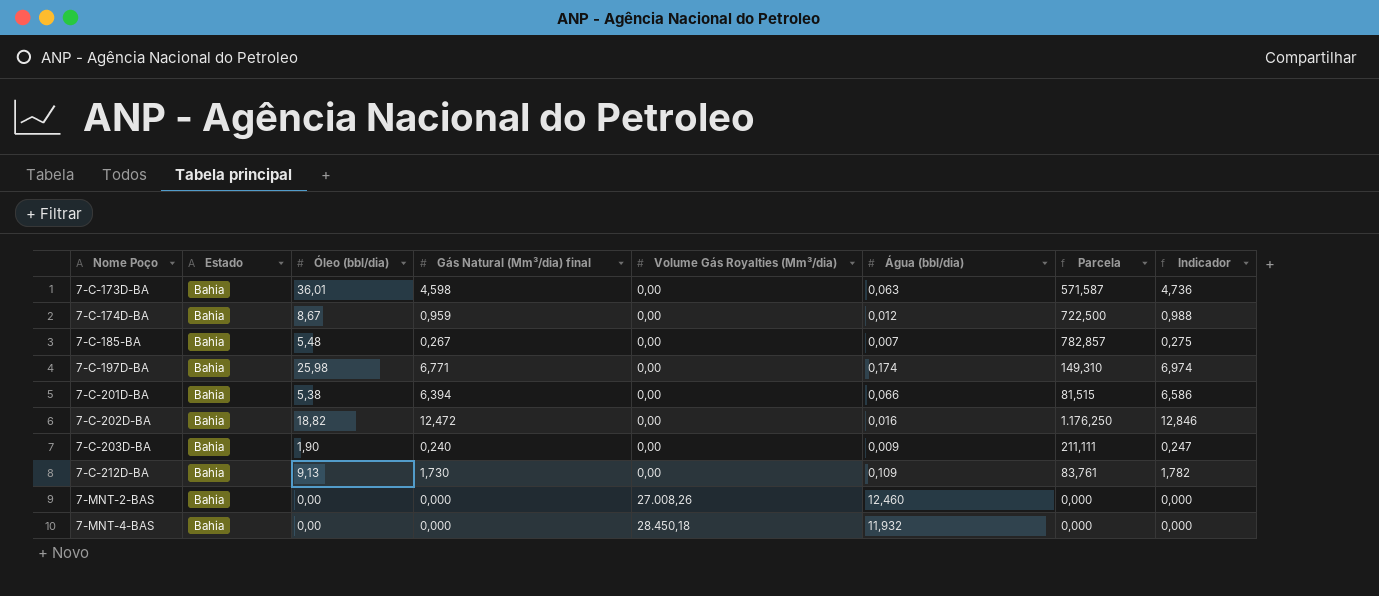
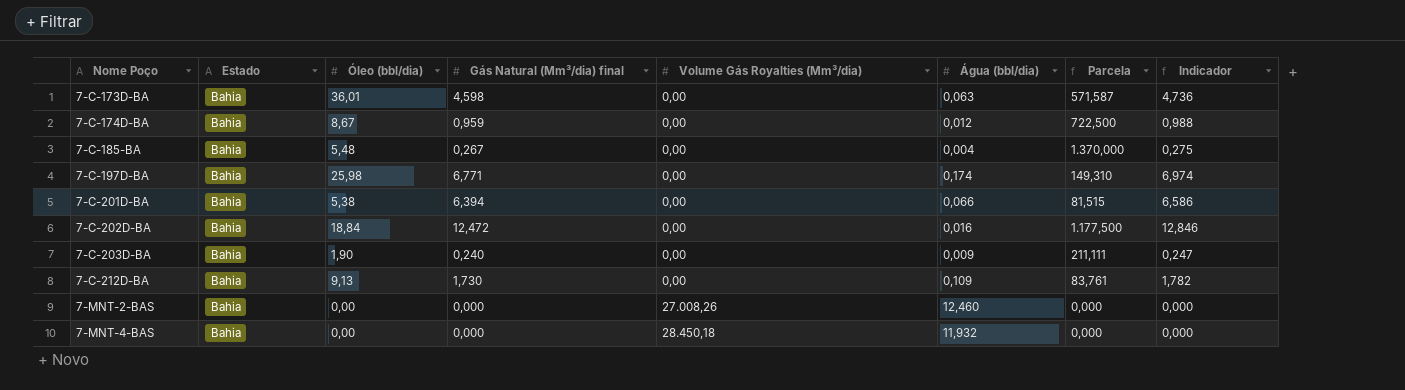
7-C-185-BA | Água (bbl/dia): 0,007 -> 0,004
7-C-185-BA | Parcela: 782,857 -> 1.370,000
7-C-202D-BA | Óleo (bbl/dia): 18,82 -> 18,84
7-C-202D-BA | Parcela: 1.176,250 -> 1.177,500

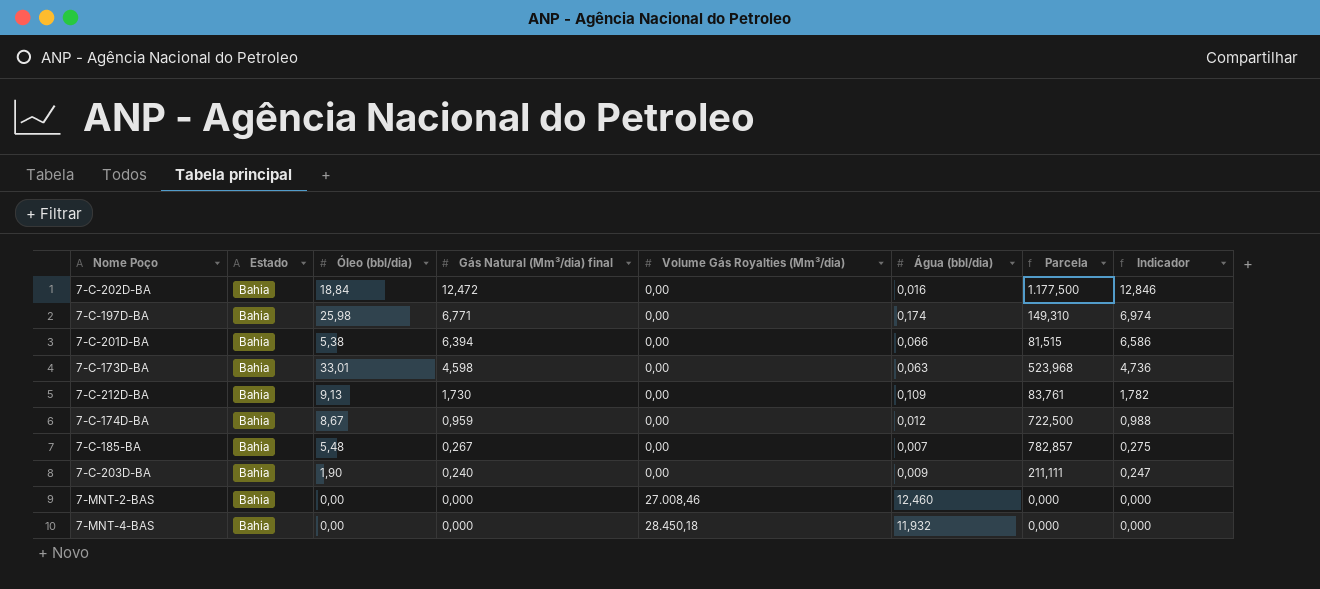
row order: Nome Poço ascending -> Gás Natural (Mm³/dia) final descending
7-C-173D-BA | Óleo (bbl/dia): 36,01 -> 33,01
7-C-173D-BA | Parcela: 571,587 -> 523,968
7-C-185-BA | Água (bbl/dia): 0,004 -> 0,007
7-C-185-BA | Parcela: 1.370,000 -> 782,857
7-MNT-2-BAS | Volume Gás Royalties (Mm³/dia): 27.008,26 -> 27.008,46

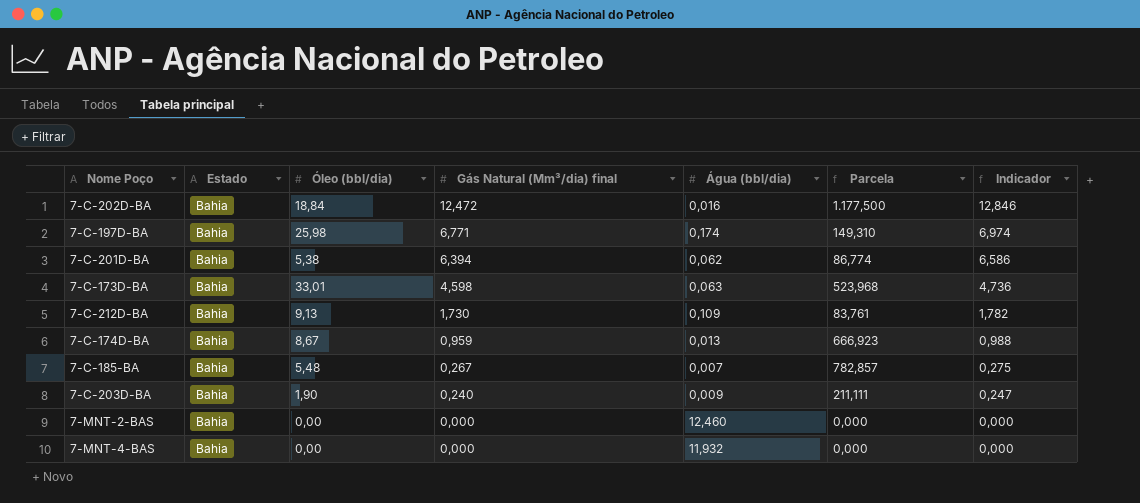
column Volume Gás Royalties (Mm³/dia) | position: 5 -> none
7-C-201D-BA | Água (bbl/dia): 0,066 -> 0,062
7-C-201D-BA | Parcela: 81,515 -> 86,774
7-C-174D-BA | Água (bbl/dia): 0,012 -> 0,013
7-C-174D-BA | Parcela: 722,500 -> 666,923

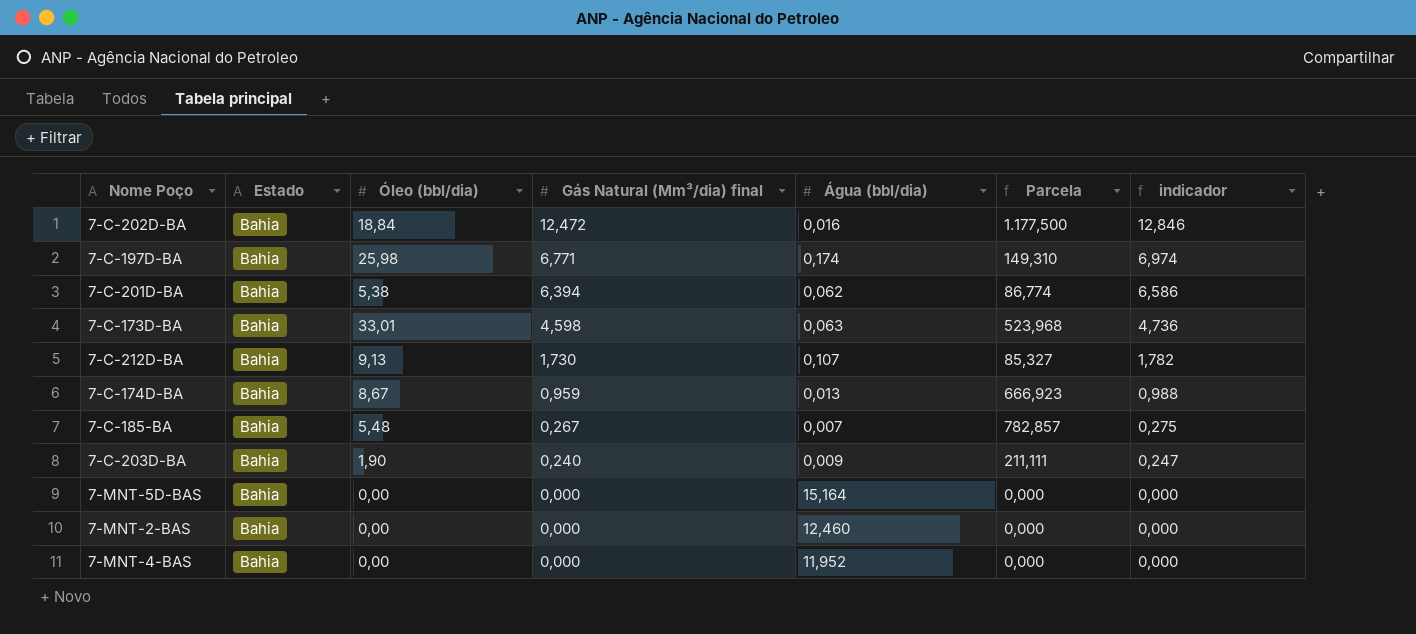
column name: Indicador -> indicador
7-C-212D-BA | Água (bbl/dia): 0,109 -> 0,107
7-C-212D-BA | Parcela: 83,761 -> 85,327
row 7-MNT-5D-BAS: none -> Bahia | 0,00 | 0,000 | 15,164 | 0,000 | 0,000
7-MNT-4-BAS | Água (bbl/dia): 11,932 -> 11,952

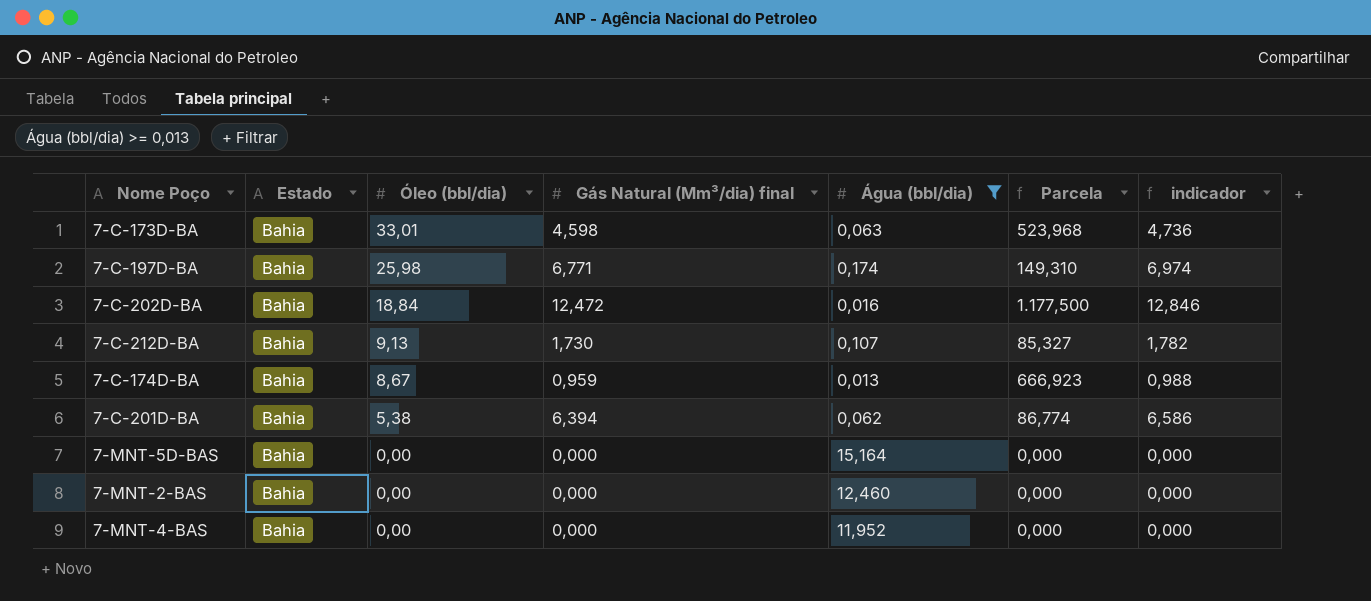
filter: none -> Água (bbl/dia) >= 0,013
row order: Gás Natural (Mm³/dia) final descending -> Óleo (bbl/dia) descending

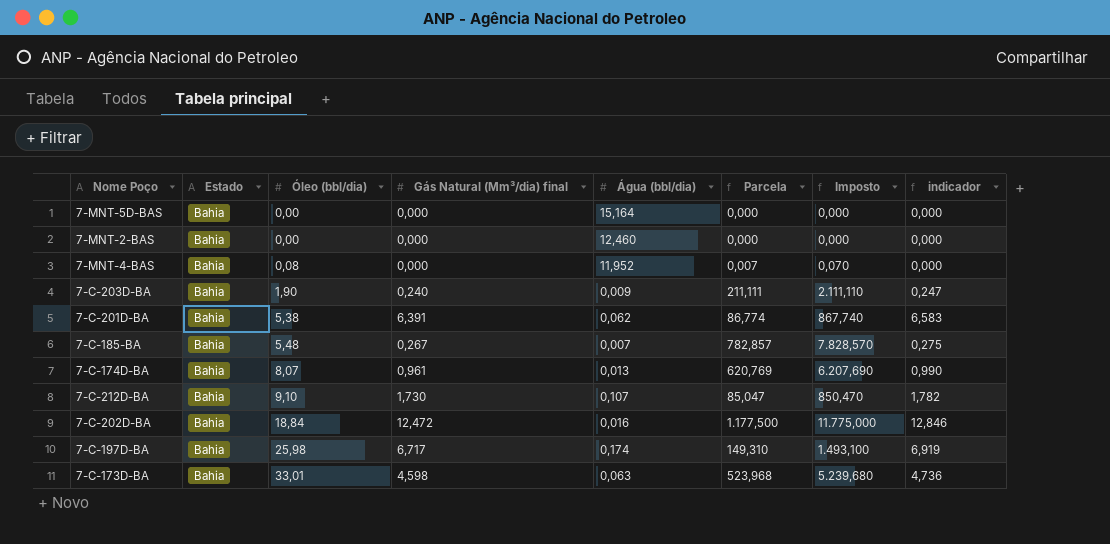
filter: Água (bbl/dia) >= 0,013 -> none
row order: Óleo (bbl/dia) descending -> Óleo (bbl/dia) ascending
column Imposto | formula: none -> [Parcela] * 10
7-MNT-4-BAS | Óleo (bbl/dia): 0,00 -> 0,08
7-MNT-4-BAS | Parcela: 0,000 -> 0,007
7-C-201D-BA | Gás Natural (Mm³/dia) final: 6,394 -> 6,391
7-C-201D-BA | indicador: 6,586 -> 6,583
7-C-174D-BA | Óleo (bbl/dia): 8,67 -> 8,07
7-C-174D-BA | Gás Natural (Mm³/dia) final: 0,959 -> 0,961
7-C-174D-BA | Parcela: 666,923 -> 620,769
7-C-174D-BA | indicador: 0,988 -> 0,990
7-C-212D-BA | Óleo (bbl/dia): 9,13 -> 9,10
7-C-212D-BA | Parcela: 85,327 -> 85,047
7-C-197D-BA | Gás Natural (Mm³/dia) final: 6,771 -> 6,717
7-C-197D-BA | indicador: 6,974 -> 6,919

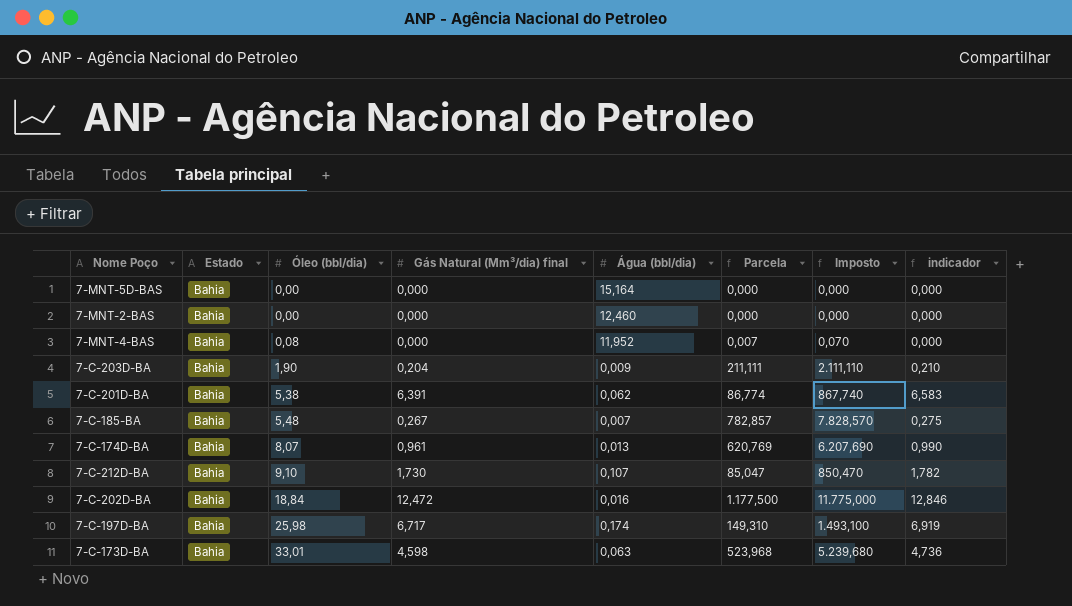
7-C-203D-BA | Gás Natural (Mm³/dia) final: 0,240 -> 0,204
7-C-203D-BA | indicador: 0,247 -> 0,210

